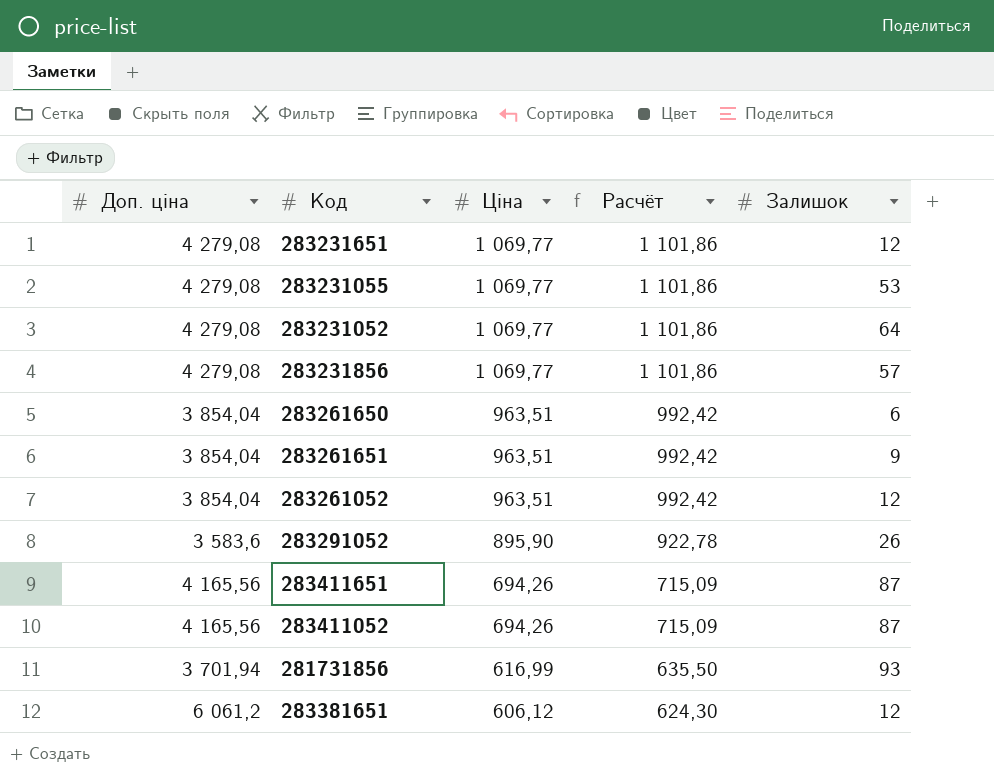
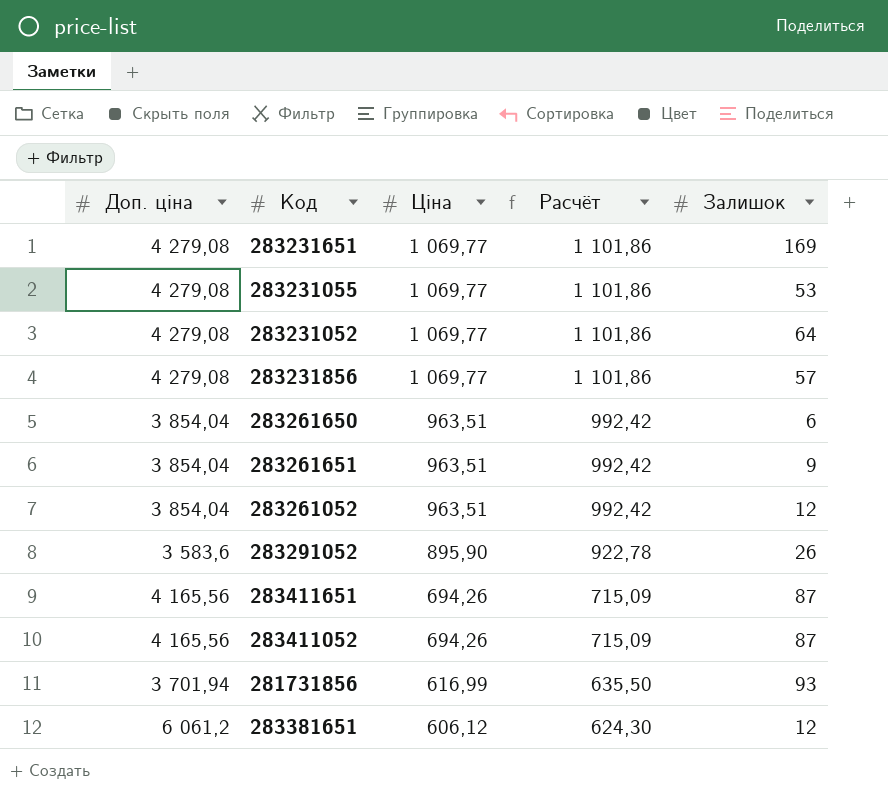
283231651 | Залишок: 12 -> 169

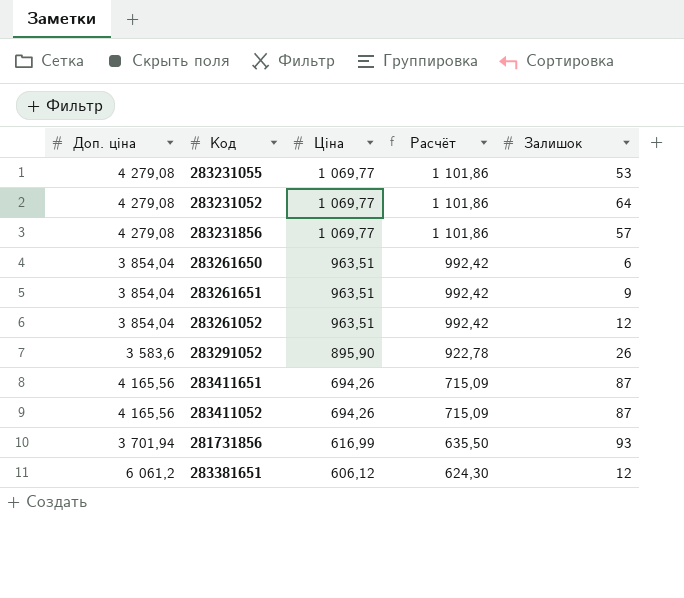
row 283231651: 4 279,08 | 1 069,77 | 1 101,86 | 169 -> none

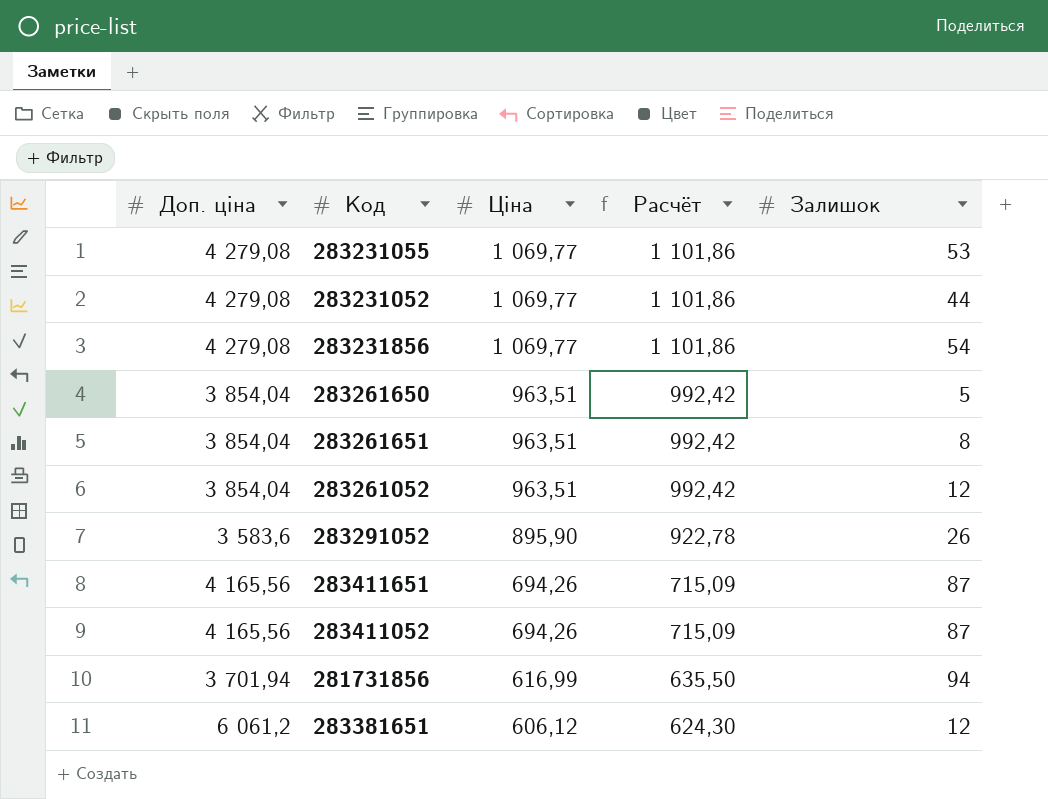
283231052 | Залишок: 64 -> 44
283231856 | Залишок: 57 -> 54
283261650 | Залишок: 6 -> 5
283261651 | Залишок: 9 -> 8
281731856 | Залишок: 93 -> 94

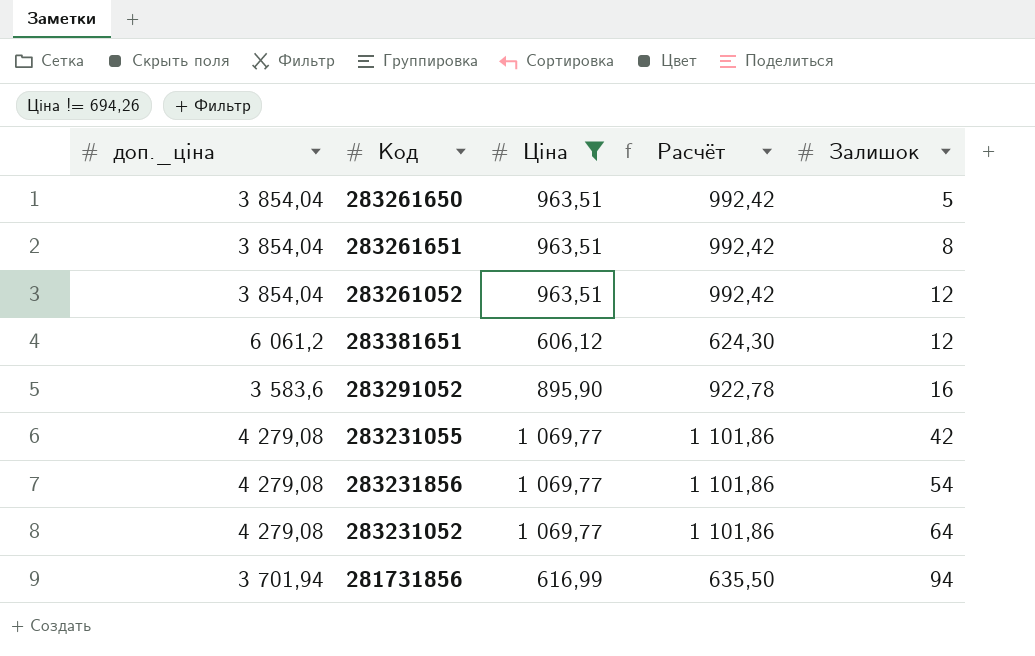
filter: none -> Ціна != 694,26
row order: Ціна descending -> Залишок ascending
column name: Доп. ціна -> доп._ціна
283291052 | Залишок: 26 -> 16
283231055 | Залишок: 53 -> 42
283231052 | Залишок: 44 -> 64

